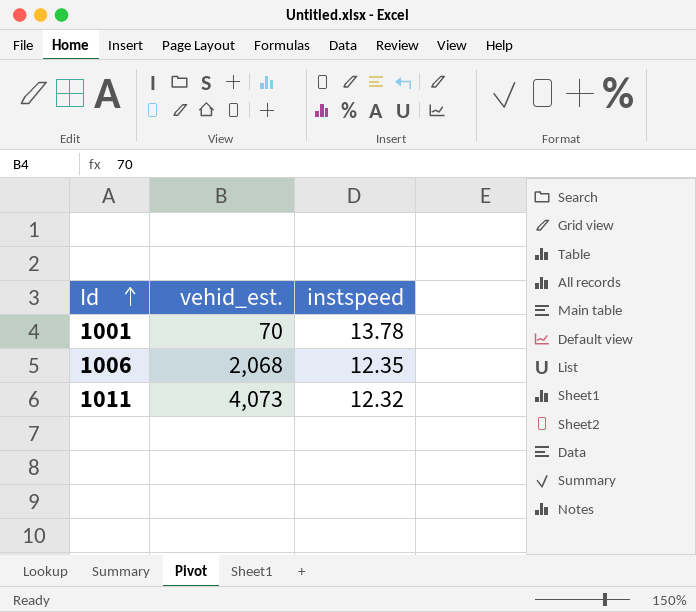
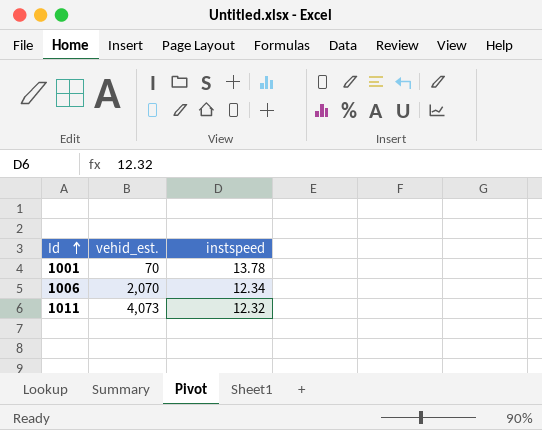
1006 | vehid_est.: 2,068 -> 2,070
1006 | instspeed: 12.35 -> 12.34

